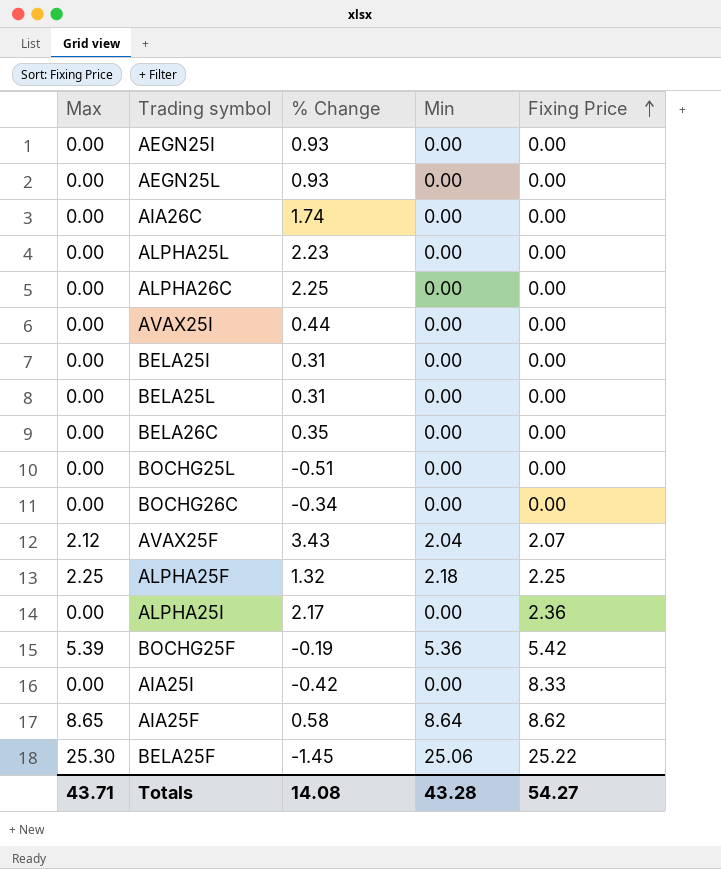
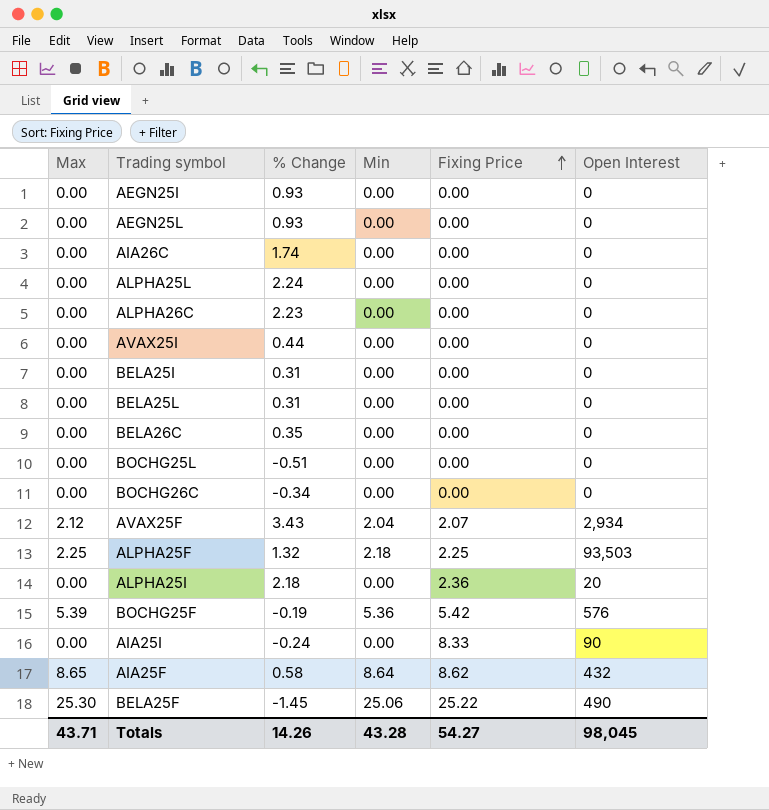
column Open Interest | position: none -> 6
ALPHA25L | % Change: 2.23 -> 2.24
ALPHA26C | % Change: 2.25 -> 2.23
ALPHA25I | % Change: 2.17 -> 2.18
AIA25I | % Change: -0.42 -> -0.24
Totals | % Change: 14.08 -> 14.26

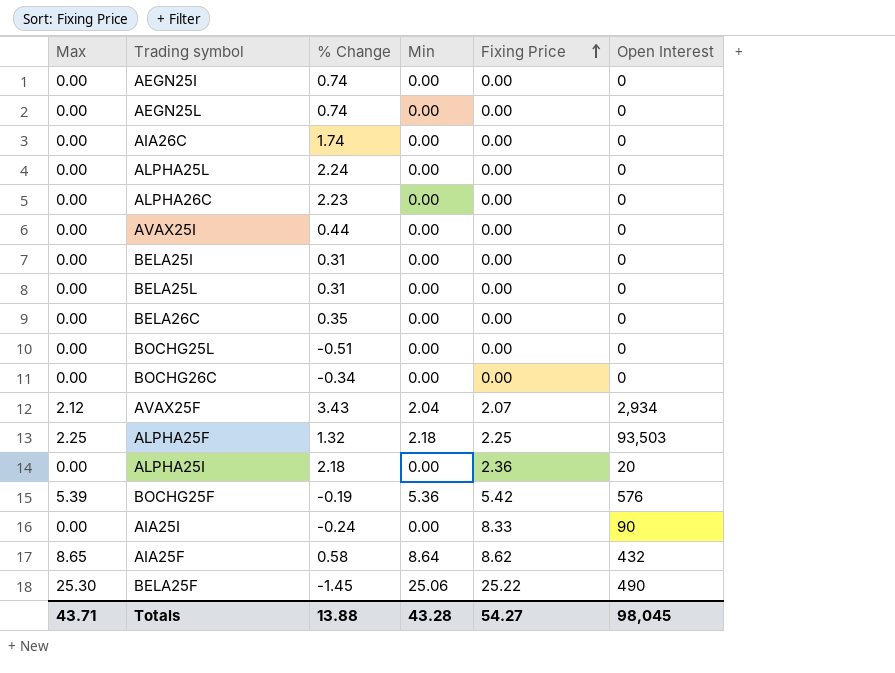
AEGN25I | % Change: 0.93 -> 0.74
AEGN25L | % Change: 0.93 -> 0.74
Totals | % Change: 14.26 -> 13.88

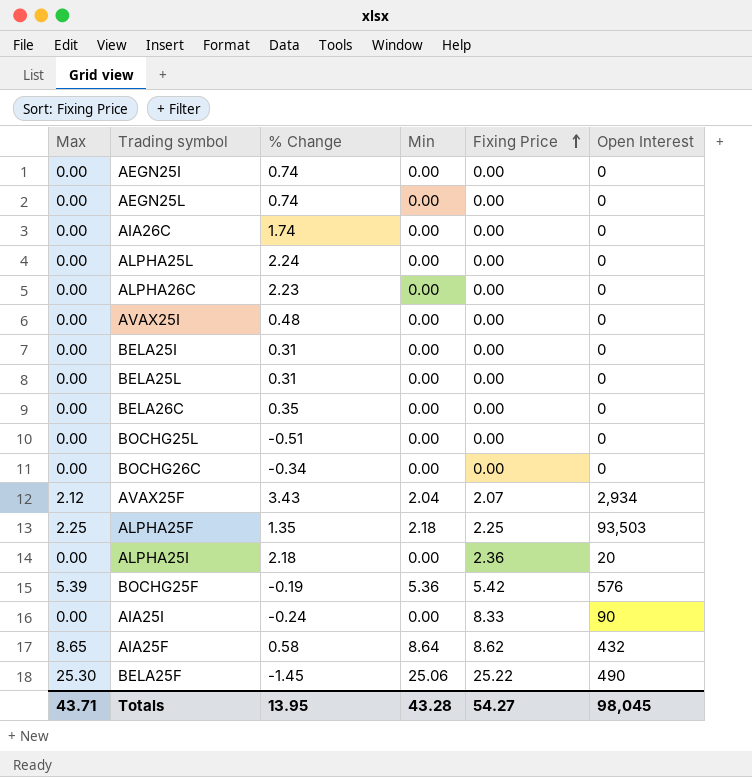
AVAX25I | % Change: 0.44 -> 0.48
ALPHA25F | % Change: 1.32 -> 1.35
Totals | % Change: 13.88 -> 13.95

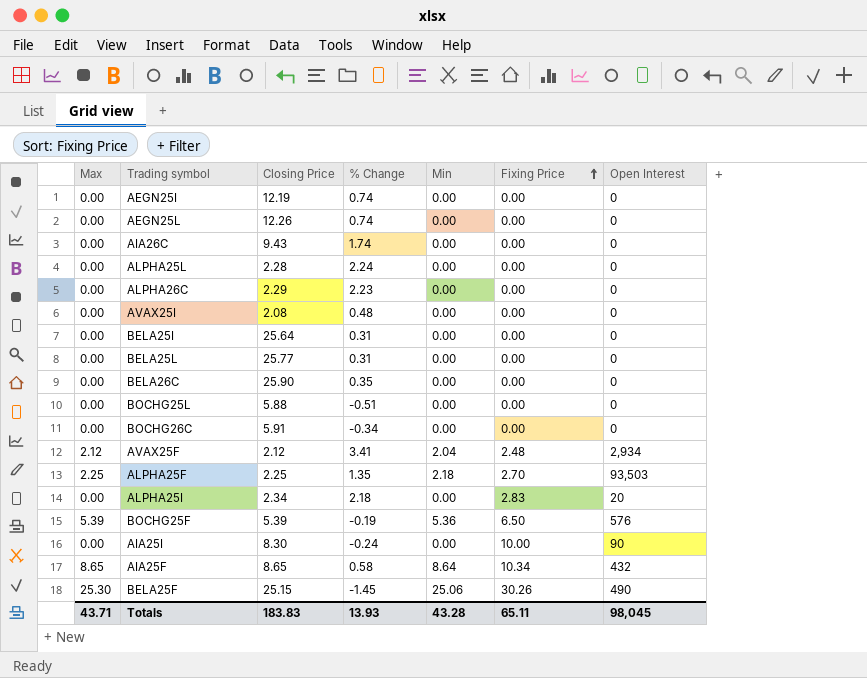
column Closing Price | position: none -> 3
AVAX25F | % Change: 3.43 -> 3.41
AVAX25F | Fixing Price: 2.07 -> 2.48
ALPHA25F | Fixing Price: 2.25 -> 2.70
ALPHA25I | Fixing Price: 2.36 -> 2.83
BOCHG25F | Fixing Price: 5.42 -> 6.50
AIA25I | Fixing Price: 8.33 -> 10.00
AIA25F | Fixing Price: 8.62 -> 10.34
BELA25F | Fixing Price: 25.22 -> 30.26
Totals | % Change: 13.95 -> 13.93
Totals | Fixing Price: 54.27 -> 65.11

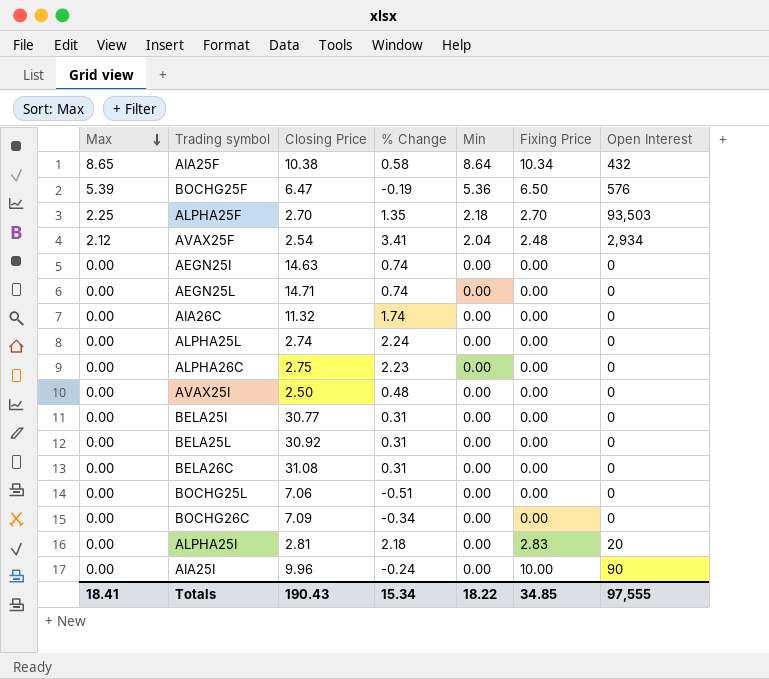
row order: Fixing Price ascending -> Max descending
row BELA25F: 25.30 | 25.15 | -1.45 | 25.06 | 30.26 | 490 -> none
AIA25F | Closing Price: 8.65 -> 10.38
BOCHG25F | Closing Price: 5.39 -> 6.47
ALPHA25F | Closing Price: 2.25 -> 2.70
AVAX25F | Closing Price: 2.12 -> 2.54
AEGN25I | Closing Price: 12.19 -> 14.63
AEGN25L | Closing Price: 12.26 -> 14.71
AIA26C | Closing Price: 9.43 -> 11.32
ALPHA25L | Closing Price: 2.28 -> 2.74
ALPHA26C | Closing Price: 2.29 -> 2.75
AVAX25I | Closing Price: 2.08 -> 2.50
BELA25I | Closing Price: 25.64 -> 30.77
BELA25L | Closing Price: 25.77 -> 30.92
BELA26C | Closing Price: 25.90 -> 31.08
BELA26C | % Change: 0.35 -> 0.31
BOCHG25L | Closing Price: 5.88 -> 7.06
BOCHG26C | Closing Price: 5.91 -> 7.09
ALPHA25I | Closing Price: 2.34 -> 2.81
AIA25I | Closing Price: 8.30 -> 9.96
Totals | Max: 43.71 -> 18.41
Totals | Closing Price: 183.83 -> 190.43
Totals | % Change: 13.93 -> 15.34
Totals | Min: 43.28 -> 18.22
Totals | Fixing Price: 65.11 -> 34.85
Totals | Open Interest: 98,045 -> 97,555

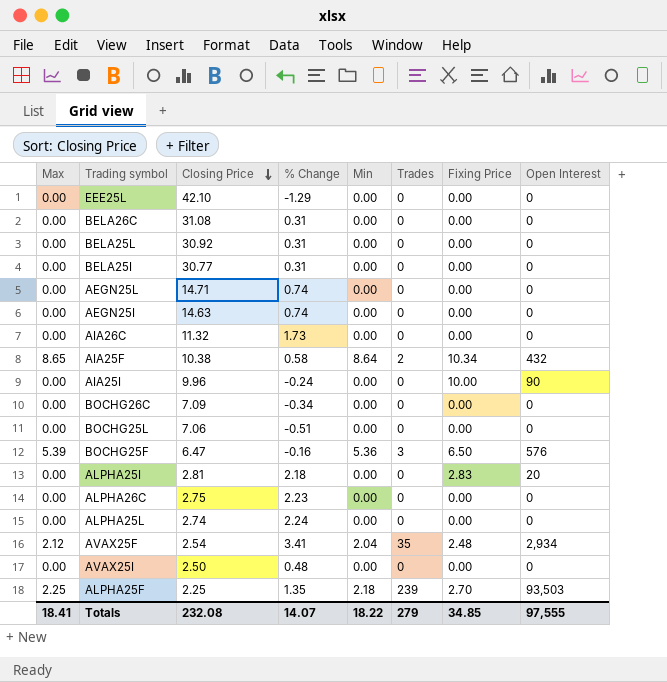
row order: Max descending -> Closing Price descending
column Trades | position: none -> 6
row EEE25L: none -> 0.00 | 42.10 | -1.29 | 0.00 | 0 | 0.00 | 0
AIA26C | % Change: 1.74 -> 1.73
BOCHG25F | % Change: -0.19 -> -0.16
ALPHA25F | Closing Price: 2.70 -> 2.25
Totals | Closing Price: 190.43 -> 232.08
Totals | % Change: 15.34 -> 14.07

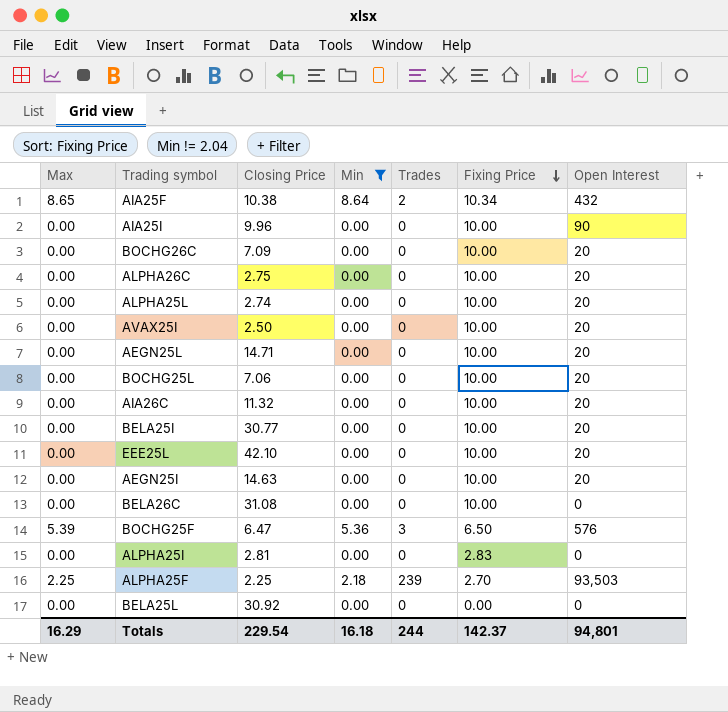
filter: none -> Min != 2.04
row order: Closing Price descending -> Fixing Price descending
column % Change | position: 4 -> none
BOCHG26C | Fixing Price: 0.00 -> 10.00
BOCHG26C | Open Interest: 0 -> 20
ALPHA26C | Fixing Price: 0.00 -> 10.00
ALPHA26C | Open Interest: 0 -> 20
ALPHA25L | Fixing Price: 0.00 -> 10.00
ALPHA25L | Open Interest: 0 -> 20
AVAX25I | Fixing Price: 0.00 -> 10.00
AVAX25I | Open Interest: 0 -> 20
AEGN25L | Fixing Price: 0.00 -> 10.00
AEGN25L | Open Interest: 0 -> 20
BOCHG25L | Fixing Price: 0.00 -> 10.00
BOCHG25L | Open Interest: 0 -> 20
AIA26C | Fixing Price: 0.00 -> 10.00
AIA26C | Open Interest: 0 -> 20
BELA25I | Fixing Price: 0.00 -> 10.00
BELA25I | Open Interest: 0 -> 20
EEE25L | Fixing Price: 0.00 -> 10.00
EEE25L | Open Interest: 0 -> 20
AEGN25I | Fixing Price: 0.00 -> 10.00
AEGN25I | Open Interest: 0 -> 20
BELA26C | Fixing Price: 0.00 -> 10.00
ALPHA25I | Open Interest: 20 -> 0
Totals | Max: 18.41 -> 16.29
Totals | Closing Price: 232.08 -> 229.54
Totals | Min: 18.22 -> 16.18
Totals | Trades: 279 -> 244
Totals | Fixing Price: 34.85 -> 142.37
Totals | Open Interest: 97,555 -> 94,801

